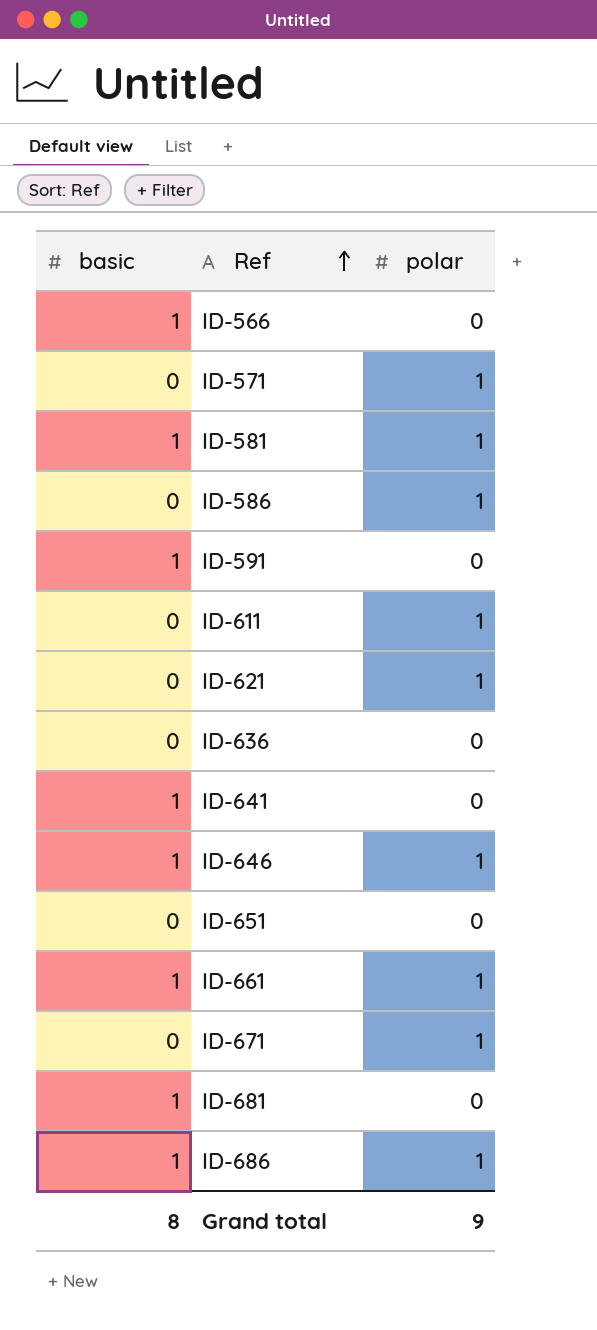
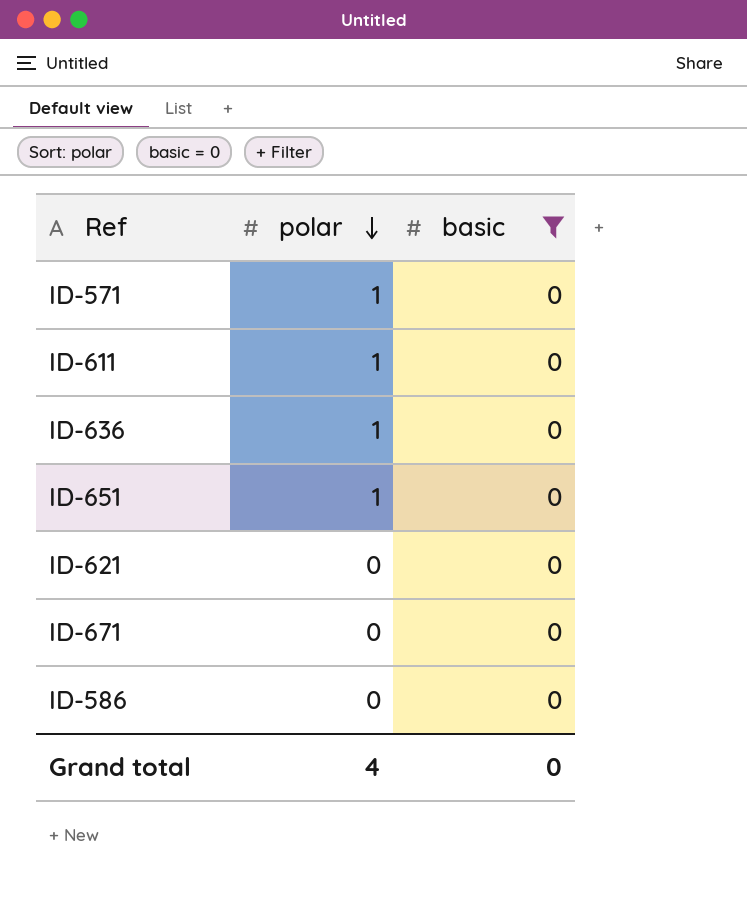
filter: none -> basic = 0
row order: Ref ascending -> polar descending
column basic | position: 1 -> 3
ID-636 | polar: 0 -> 1
ID-651 | polar: 0 -> 1
ID-621 | polar: 1 -> 0
ID-671 | polar: 1 -> 0
ID-586 | polar: 1 -> 0
Grand total | polar: 9 -> 4
Grand total | basic: 8 -> 0

